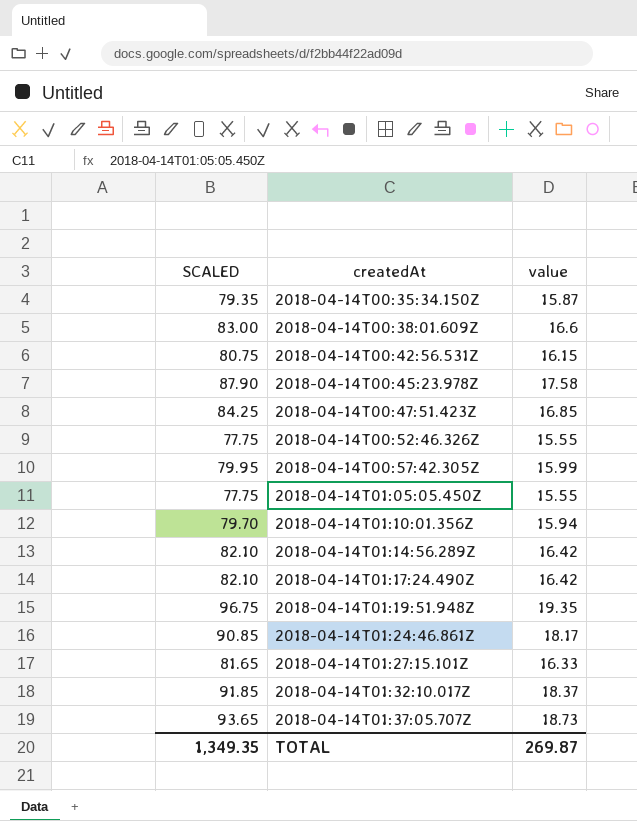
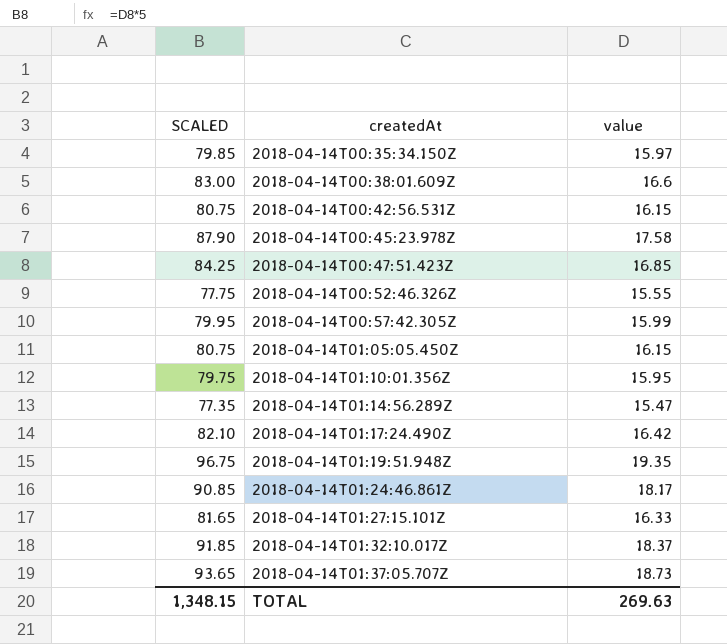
2018-04-14T00:35:34.150Z | SCALED: 79.35 -> 79.85
2018-04-14T00:35:34.150Z | value: 15.87 -> 15.97
2018-04-14T01:05:05.450Z | SCALED: 77.75 -> 80.75
2018-04-14T01:05:05.450Z | value: 15.55 -> 16.15
2018-04-14T01:10:01.356Z | SCALED: 79.70 -> 79.75
2018-04-14T01:10:01.356Z | value: 15.94 -> 15.95
2018-04-14T01:14:56.289Z | SCALED: 82.10 -> 77.35
2018-04-14T01:14:56.289Z | value: 16.42 -> 15.47
TOTAL | SCALED: 1,349.35 -> 1,348.15
TOTAL | value: 269.87 -> 269.63

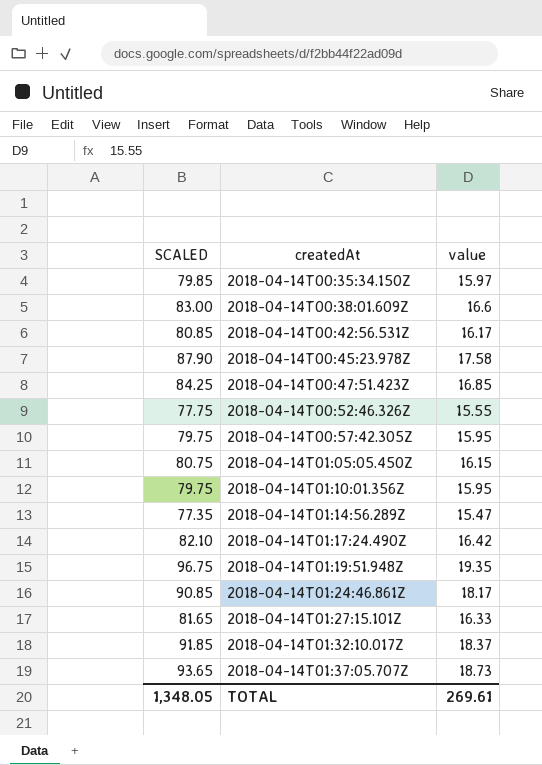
2018-04-14T00:42:56.531Z | SCALED: 80.75 -> 80.85
2018-04-14T00:42:56.531Z | value: 16.15 -> 16.17
2018-04-14T00:57:42.305Z | SCALED: 79.95 -> 79.75
2018-04-14T00:57:42.305Z | value: 15.99 -> 15.95
TOTAL | SCALED: 1,348.15 -> 1,348.05
TOTAL | value: 269.63 -> 269.61

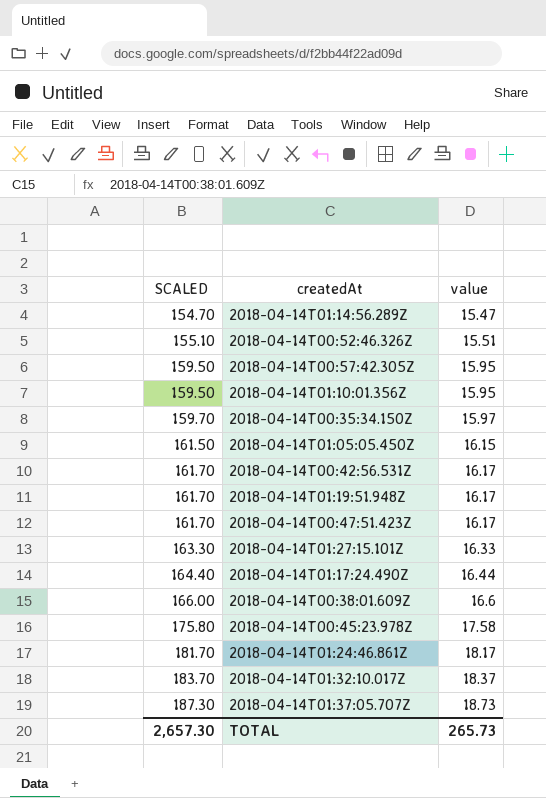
row order: createdAt ascending -> SCALED ascending
column SCALED | formula: [value] * 5 -> [value] * 10
2018-04-14T00:52:46.326Z | value: 15.55 -> 15.51
2018-04-14T01:19:51.948Z | value: 19.35 -> 16.17
2018-04-14T00:47:51.423Z | value: 16.85 -> 16.17
2018-04-14T01:17:24.490Z | value: 16.42 -> 16.44
TOTAL | SCALED: 1,348.05 -> 2,657.30
TOTAL | value: 269.61 -> 265.73

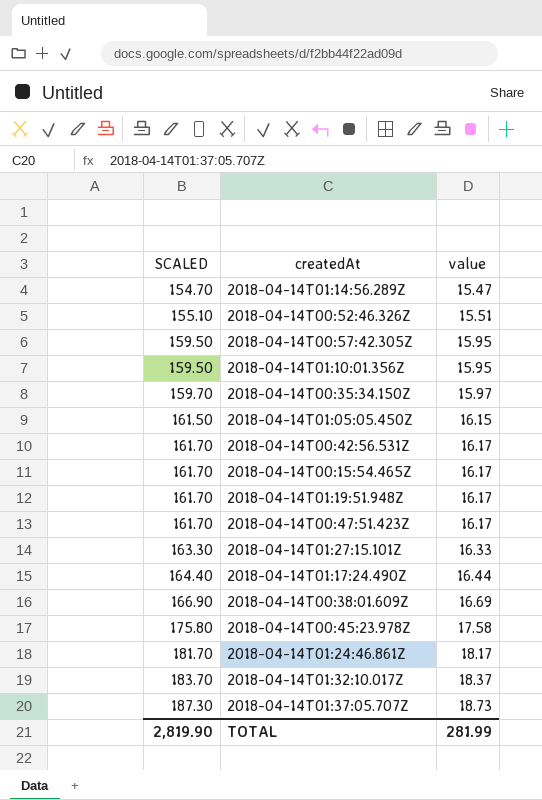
row 2018-04-14T00:15:54.465Z: none -> 161.70 | 16.17
2018-04-14T00:38:01.609Z | SCALED: 166.00 -> 166.90
2018-04-14T00:38:01.609Z | value: 16.6 -> 16.69
TOTAL | SCALED: 2,657.30 -> 2,819.90
TOTAL | value: 265.73 -> 281.99

